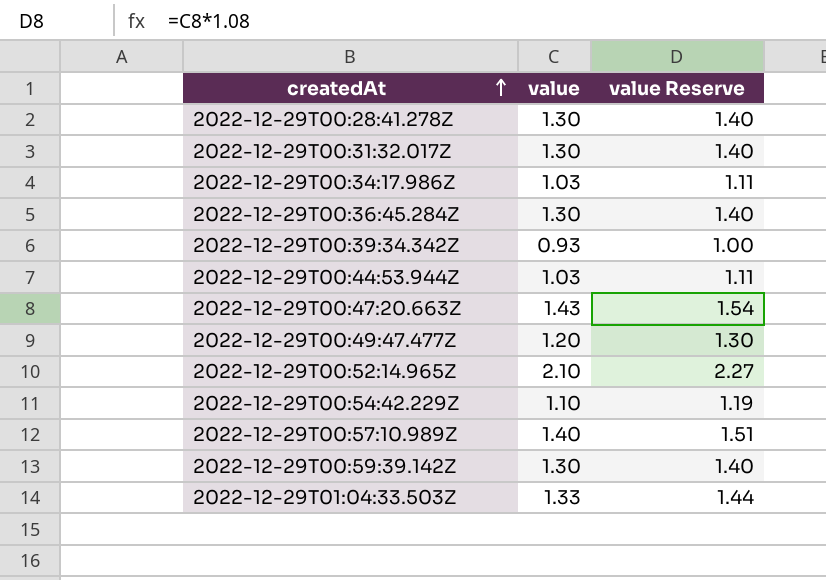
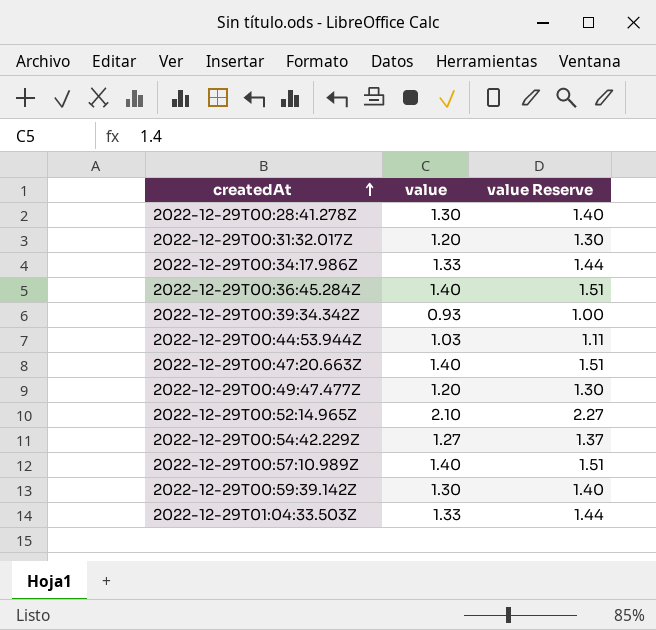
2022-12-29T00:31:32.017Z | value: 1.30 -> 1.20
2022-12-29T00:31:32.017Z | value Reserve: 1.40 -> 1.30
2022-12-29T00:34:17.986Z | value: 1.03 -> 1.33
2022-12-29T00:34:17.986Z | value Reserve: 1.11 -> 1.44
2022-12-29T00:36:45.284Z | value: 1.30 -> 1.40
2022-12-29T00:36:45.284Z | value Reserve: 1.40 -> 1.51
2022-12-29T00:47:20.663Z | value: 1.43 -> 1.40
2022-12-29T00:47:20.663Z | value Reserve: 1.54 -> 1.51
2022-12-29T00:54:42.229Z | value: 1.10 -> 1.27
2022-12-29T00:54:42.229Z | value Reserve: 1.19 -> 1.37

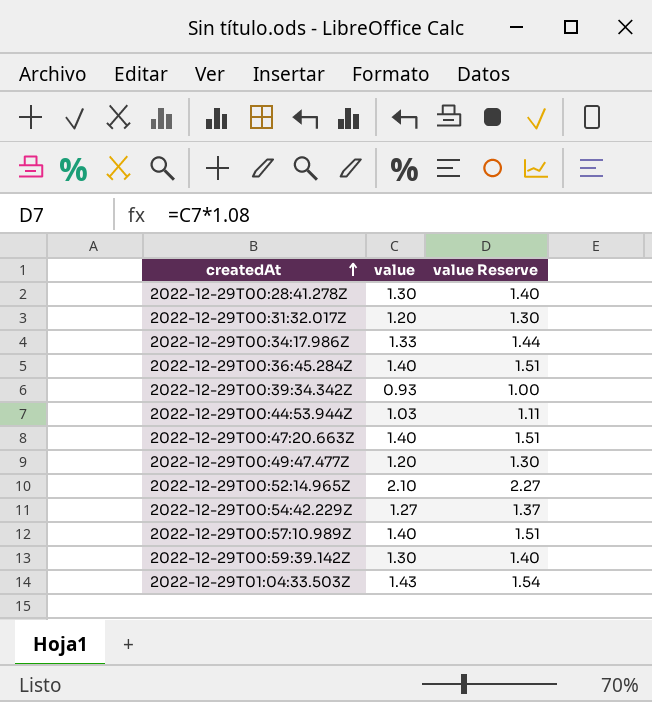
2022-12-29T01:04:33.503Z | value: 1.33 -> 1.43
2022-12-29T01:04:33.503Z | value Reserve: 1.44 -> 1.54

